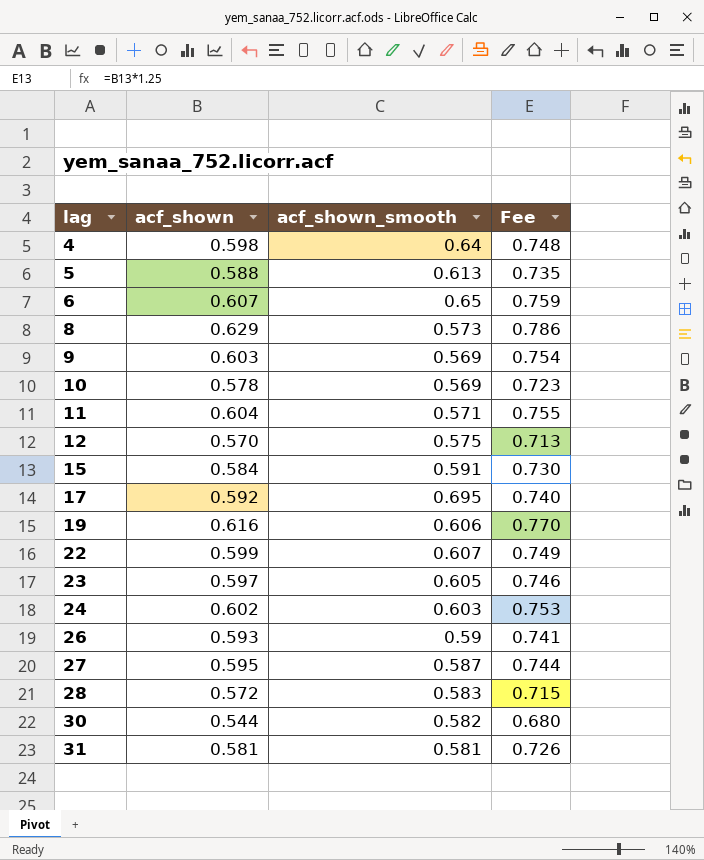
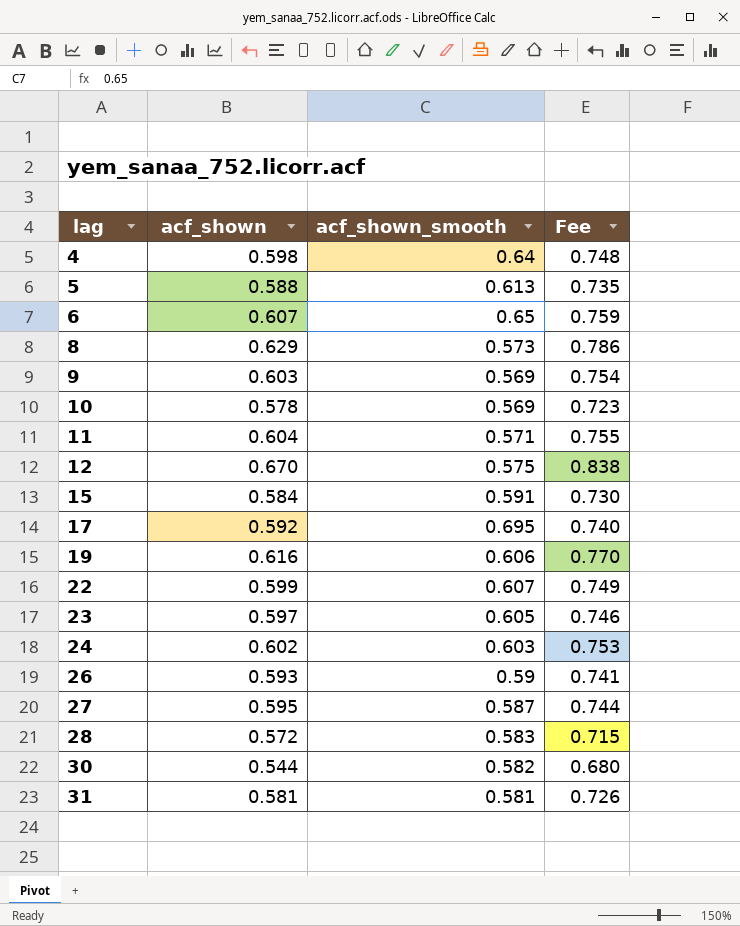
12 | acf_shown: 0.570 -> 0.670
12 | Fee: 0.713 -> 0.838

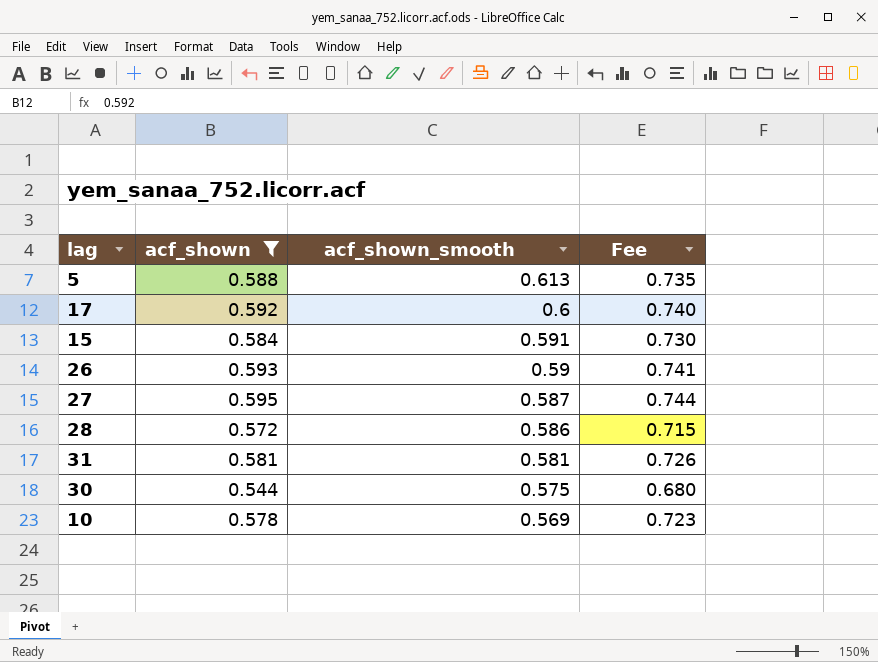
filter: none -> acf_shown <= 0.595
row order: lag ascending -> acf_shown_smooth descending
17 | acf_shown_smooth: 0.695 -> 0.6
28 | acf_shown_smooth: 0.583 -> 0.586
30 | acf_shown_smooth: 0.582 -> 0.575

